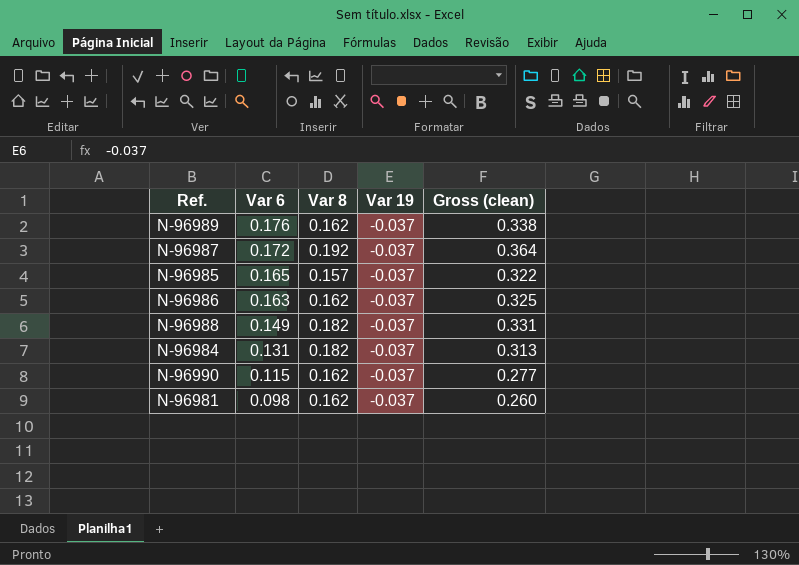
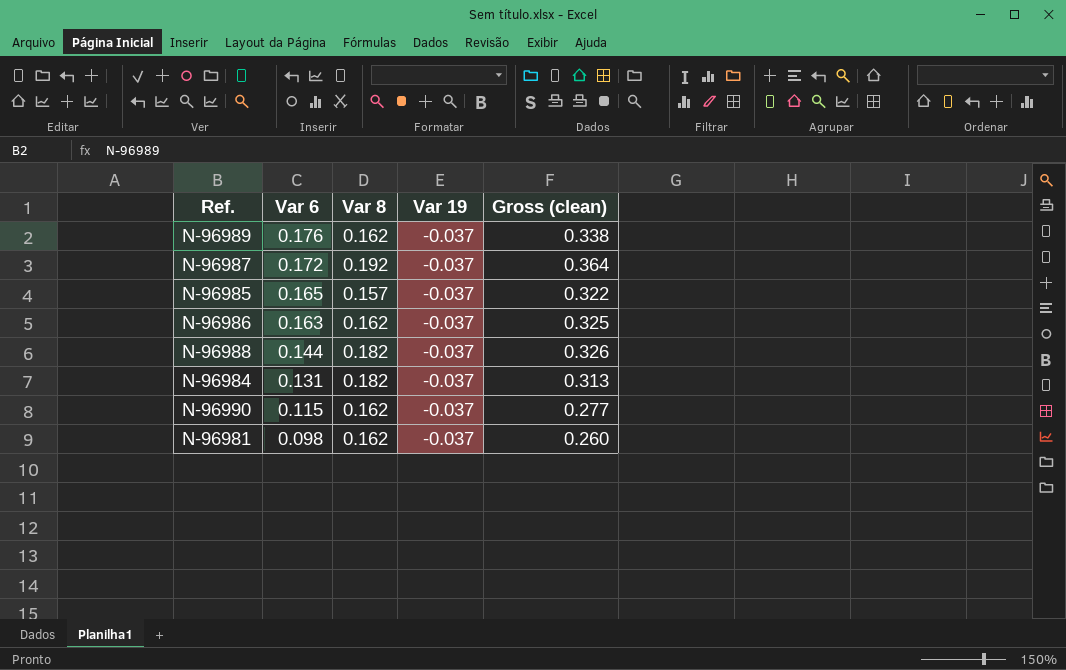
N-96988 | Var 6: 0.149 -> 0.144
N-96988 | Gross (clean): 0.331 -> 0.326

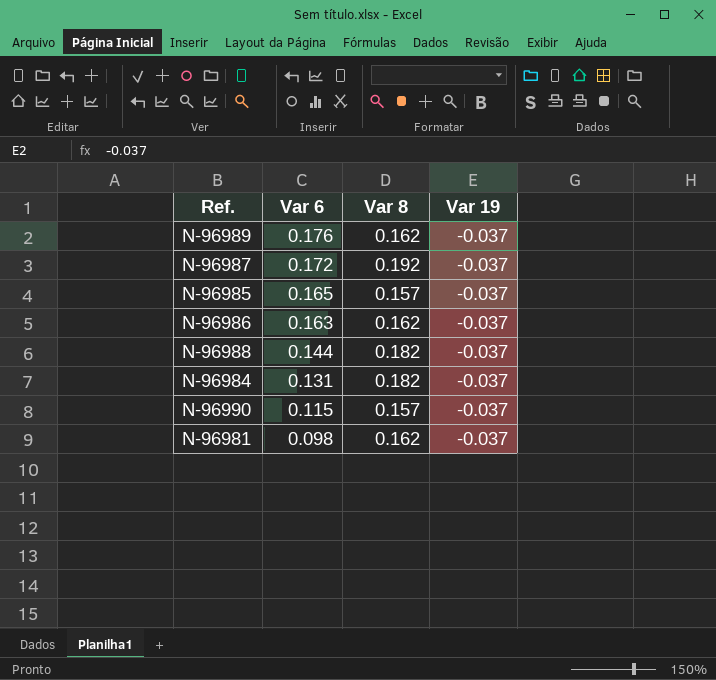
column Gross (clean) | formula: [Var 6] + [Var 8] -> none
N-96990 | Var 8: 0.162 -> 0.157

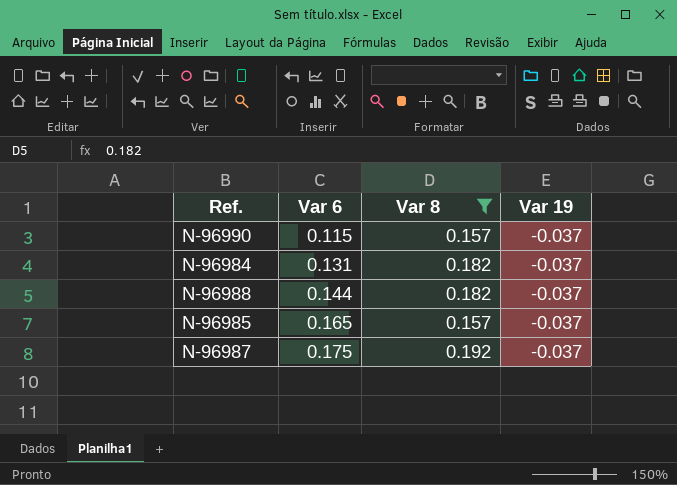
filter: none -> Var 8 != 0.162
row order: Var 6 descending -> Var 6 ascending
N-96987 | Var 6: 0.172 -> 0.175

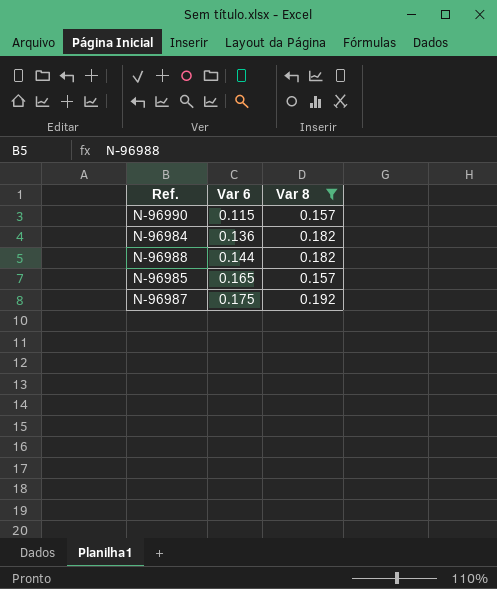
column Var 19 | position: 4 -> none
N-96984 | Var 6: 0.131 -> 0.136

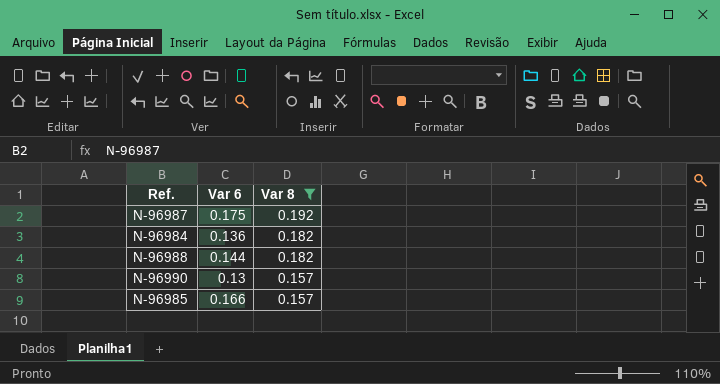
row order: Var 6 ascending -> Var 8 descending
N-96990 | Var 6: 0.115 -> 0.13
N-96985 | Var 6: 0.165 -> 0.166

